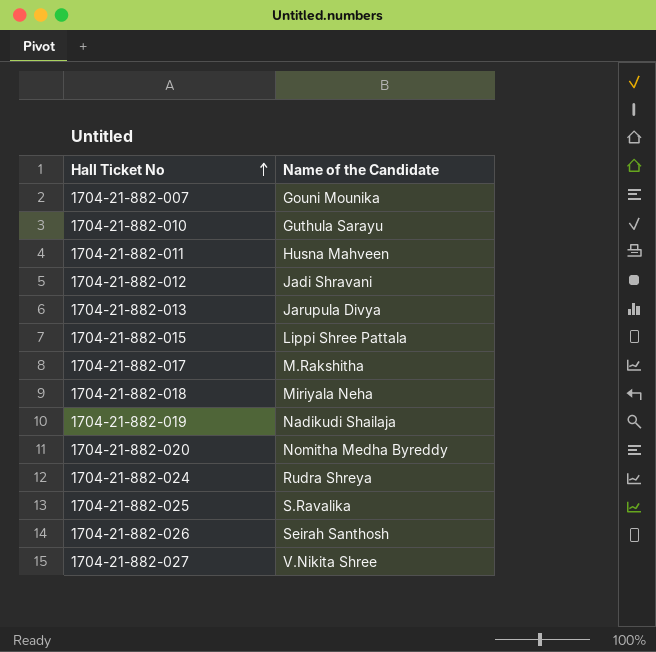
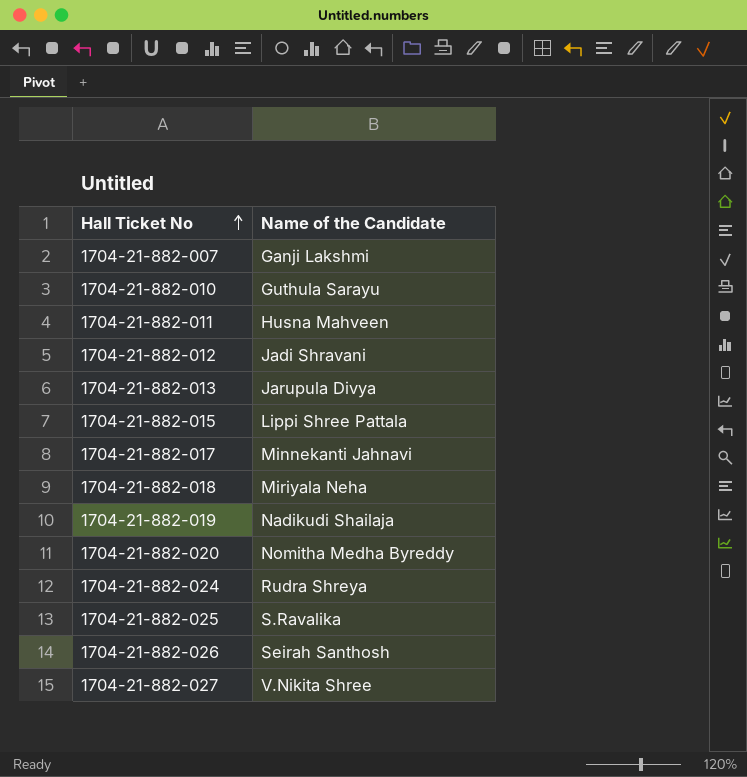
1704-21-882-007 | Name of the Candidate: Gouni Mounika -> Ganji Lakshmi
1704-21-882-017 | Name of the Candidate: M.Rakshitha -> Minnekanti Jahnavi

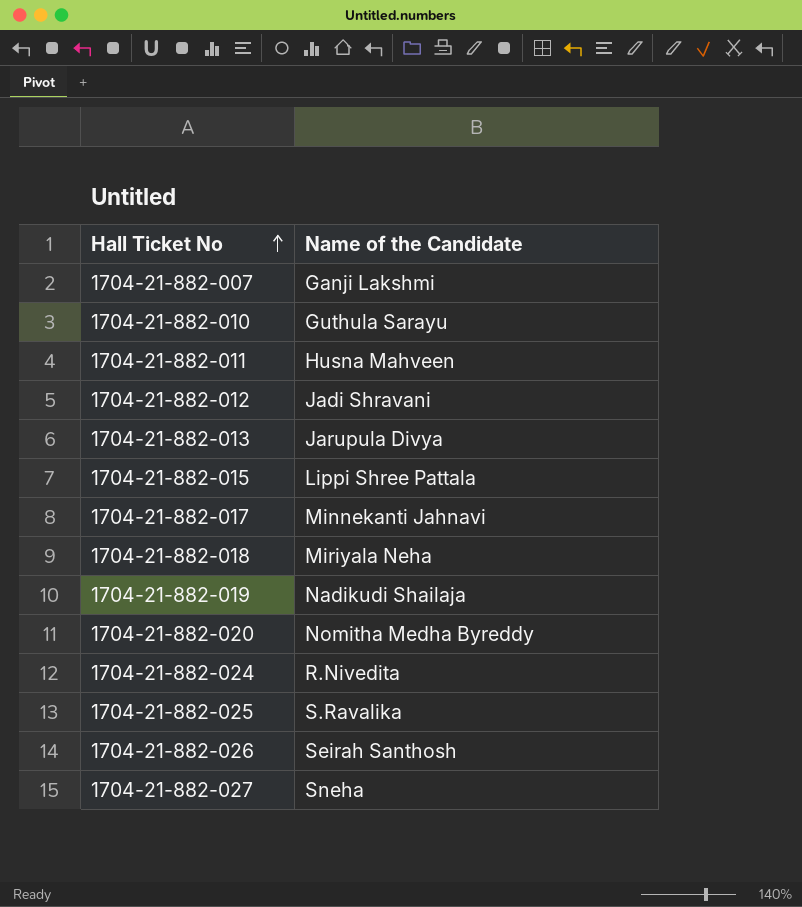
1704-21-882-024 | Name of the Candidate: Rudra Shreya -> R.Nivedita
1704-21-882-027 | Name of the Candidate: V.Nikita Shree -> Sneha

